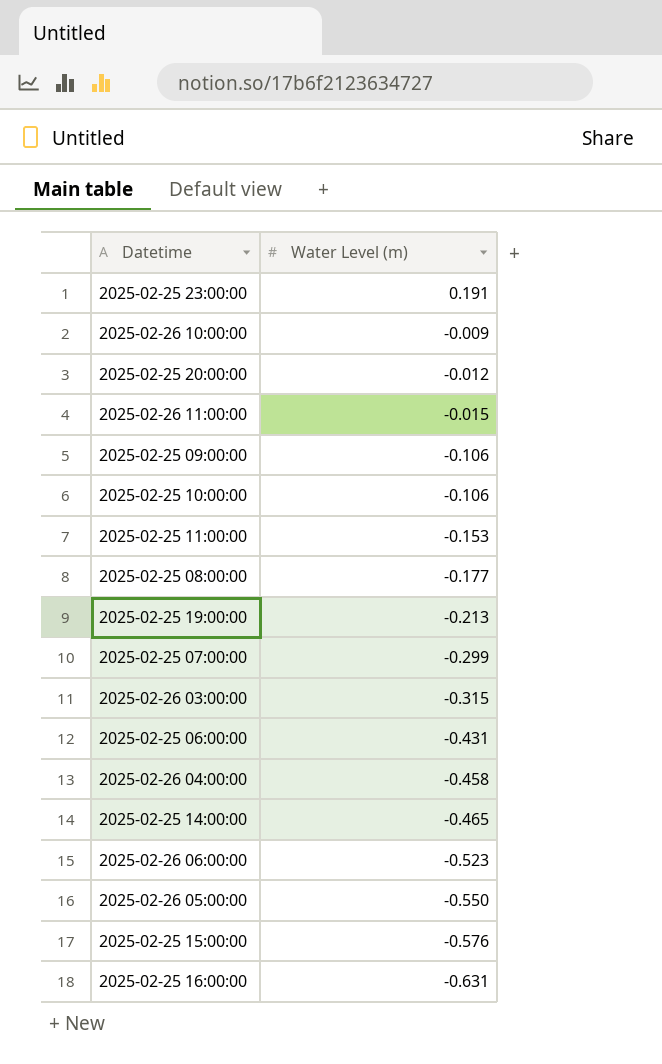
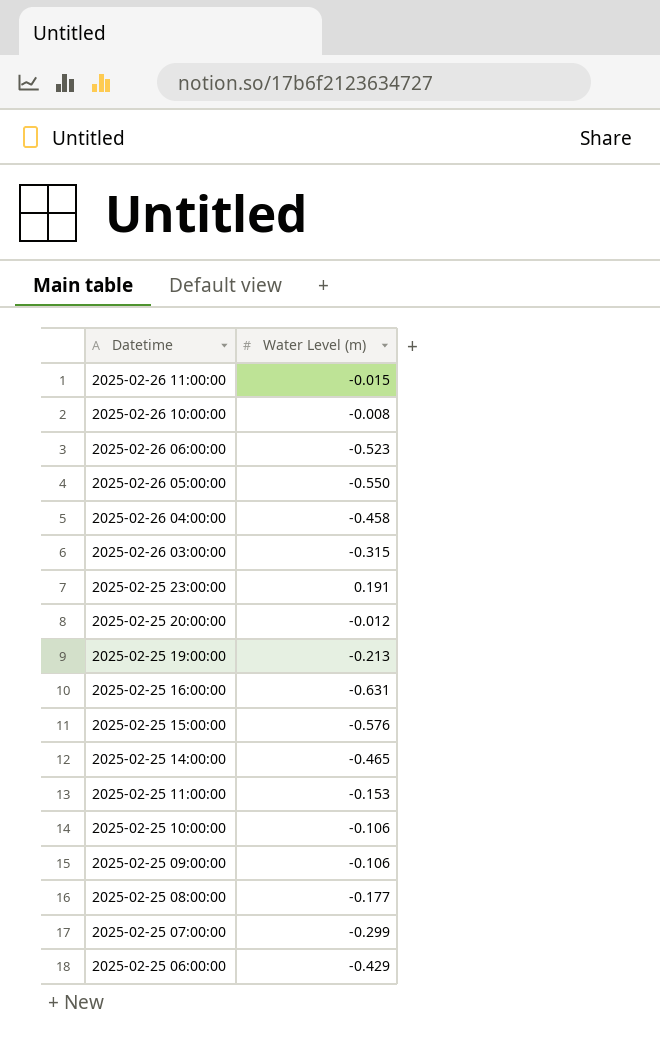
row order: Water Level (m) descending -> Datetime descending
2025-02-26 10:00:00 | Water Level (m): -0.009 -> -0.008
2025-02-25 06:00:00 | Water Level (m): -0.431 -> -0.429

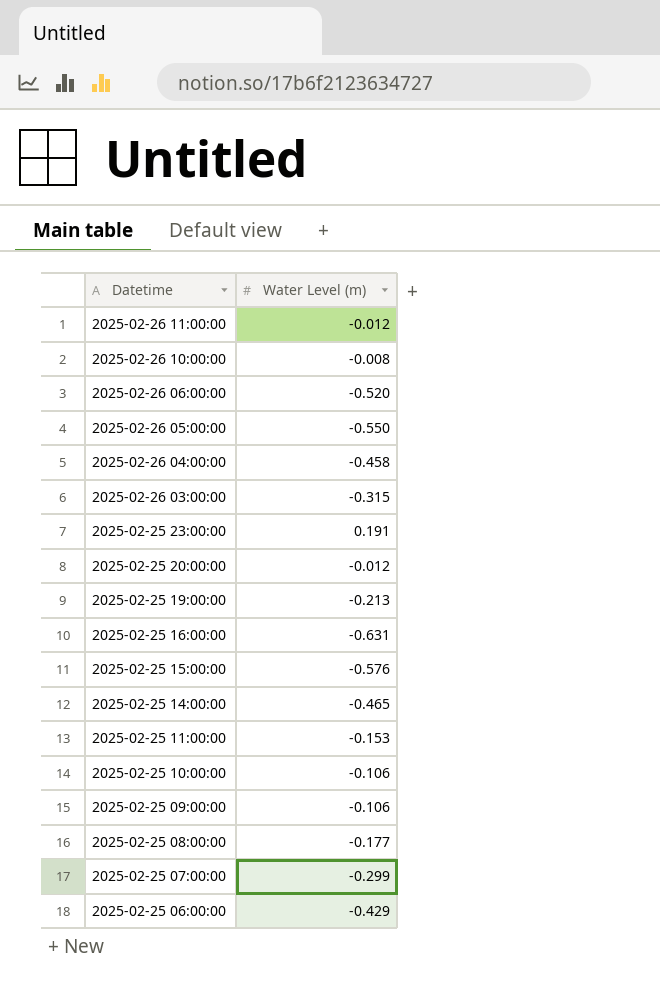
2025-02-26 11:00:00 | Water Level (m): -0.015 -> -0.012
2025-02-26 06:00:00 | Water Level (m): -0.523 -> -0.520

